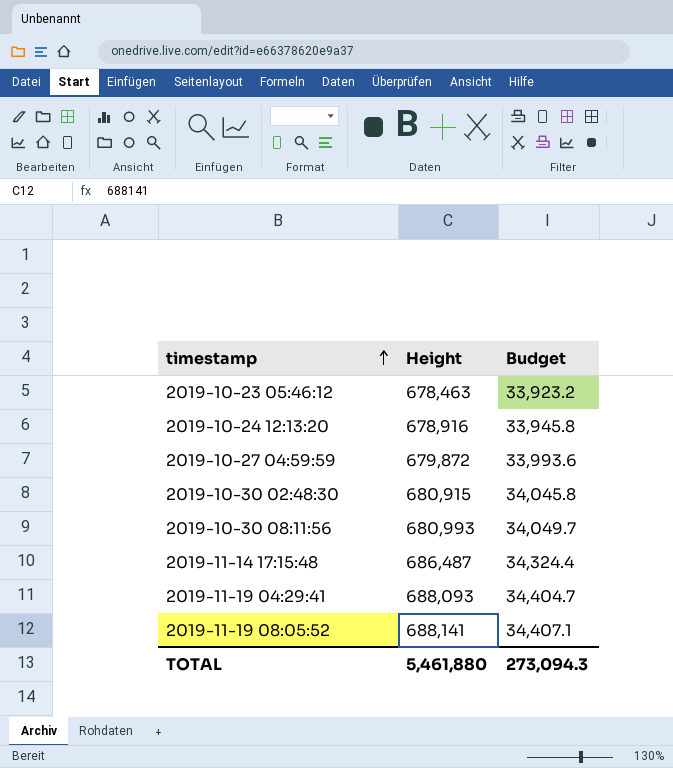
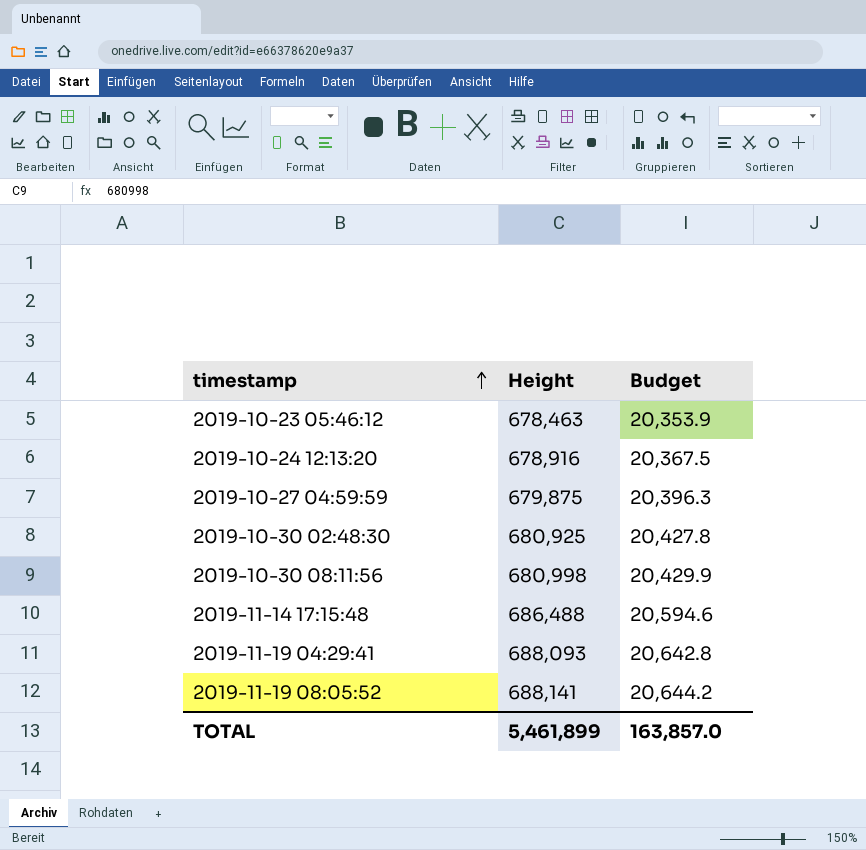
column Budget | formula: [Height] * 0.05 -> [Height] * 0.03
2019-10-27 04:59:59 | Height: 679,872 -> 679,875
2019-10-30 02:48:30 | Height: 680,915 -> 680,925
2019-10-30 08:11:56 | Height: 680,993 -> 680,998
2019-11-14 17:15:48 | Height: 686,487 -> 686,488
TOTAL | Height: 5,461,880 -> 5,461,899
TOTAL | Budget: 273,094.3 -> 163,857.0

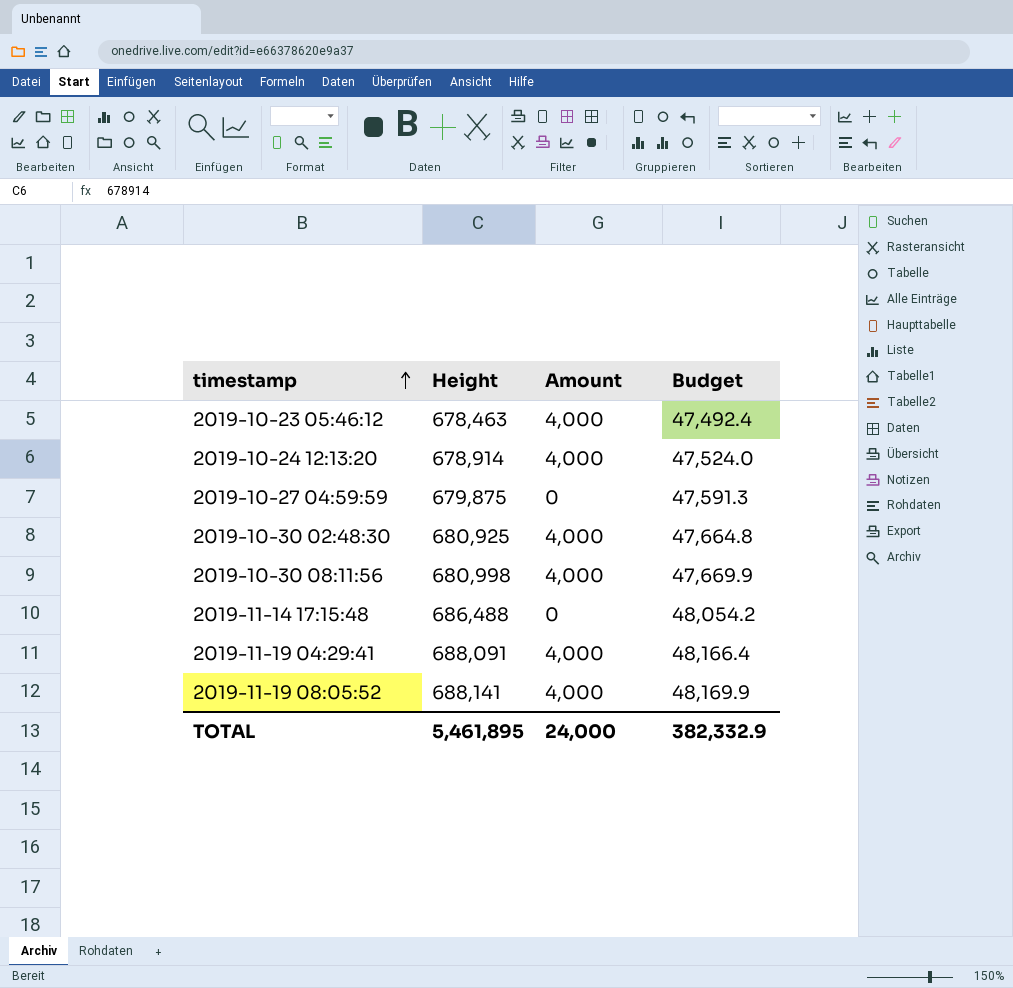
column Amount | position: none -> 3
column Budget | formula: [Height] * 0.03 -> [Height] * 0.07
2019-10-24 12:13:20 | Height: 678,916 -> 678,914
2019-11-19 04:29:41 | Height: 688,093 -> 688,091
TOTAL | Height: 5,461,899 -> 5,461,895
TOTAL | Budget: 163,857.0 -> 382,332.9

